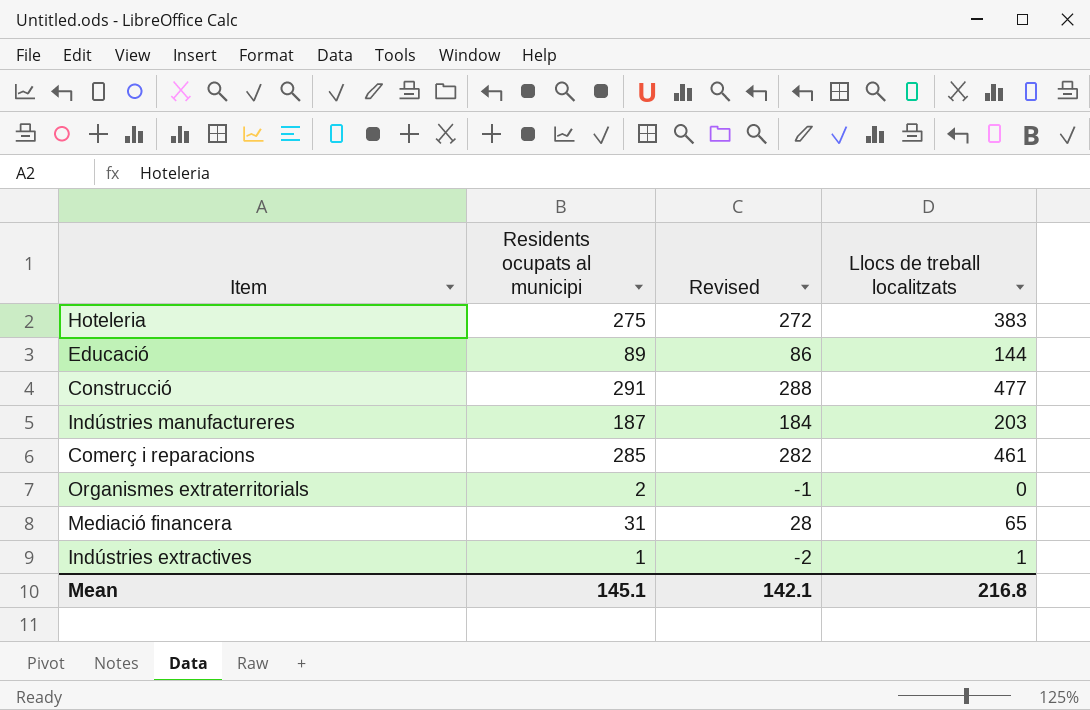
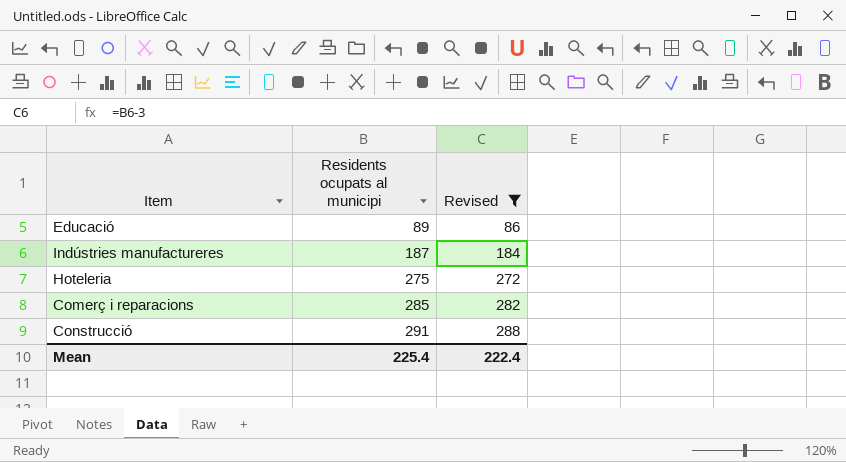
filter: none -> Revised >= 86
row order: none -> Residents ocupats al municipi ascending
column Llocs de treball localitzats | position: 4 -> none
Mean | Residents ocupats al municipi: 145.1 -> 225.4
Mean | Revised: 142.1 -> 222.4

